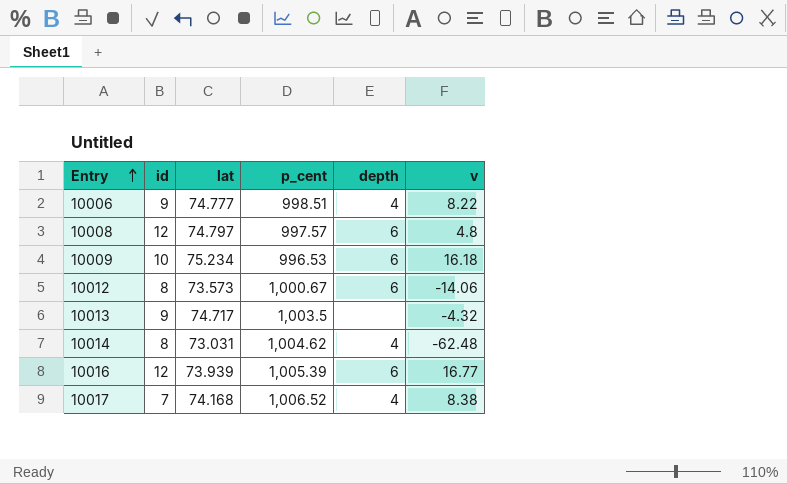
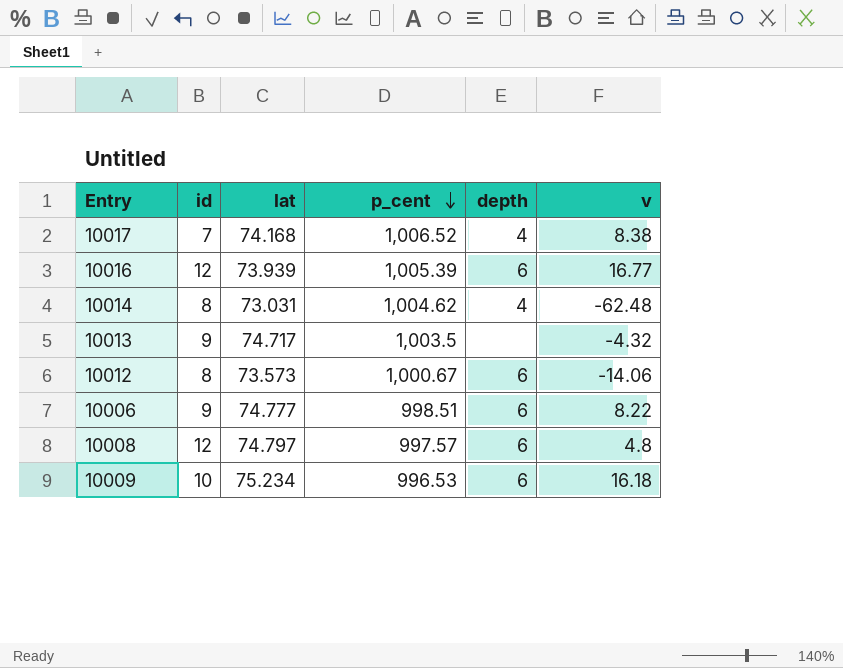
row order: Entry ascending -> p_cent descending
10006 | depth: 4 -> 6

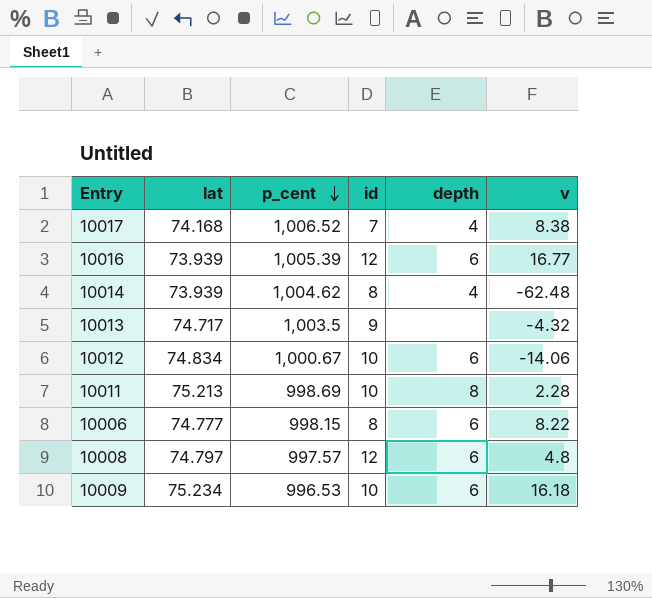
column id | position: 2 -> 4
10014 | lat: 73.031 -> 73.939
10012 | lat: 73.573 -> 74.834
10012 | id: 8 -> 10
row 10011: none -> 75.213 | 998.69 | 10 | 8 | 2.28
10006 | p_cent: 998.51 -> 998.15
10006 | id: 9 -> 8

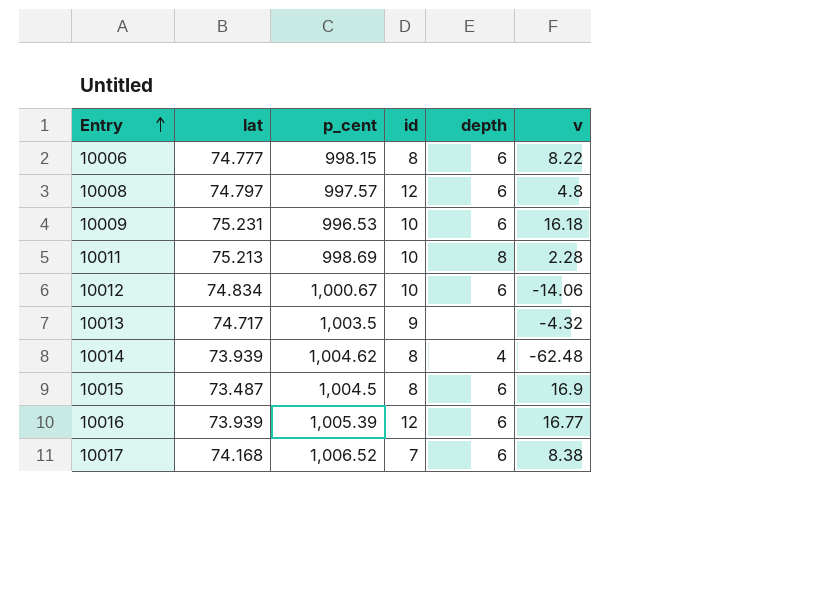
row order: p_cent descending -> Entry ascending
10009 | lat: 75.234 -> 75.231
row 10015: none -> 73.487 | 1,004.5 | 8 | 6 | 16.9
10017 | depth: 4 -> 6

